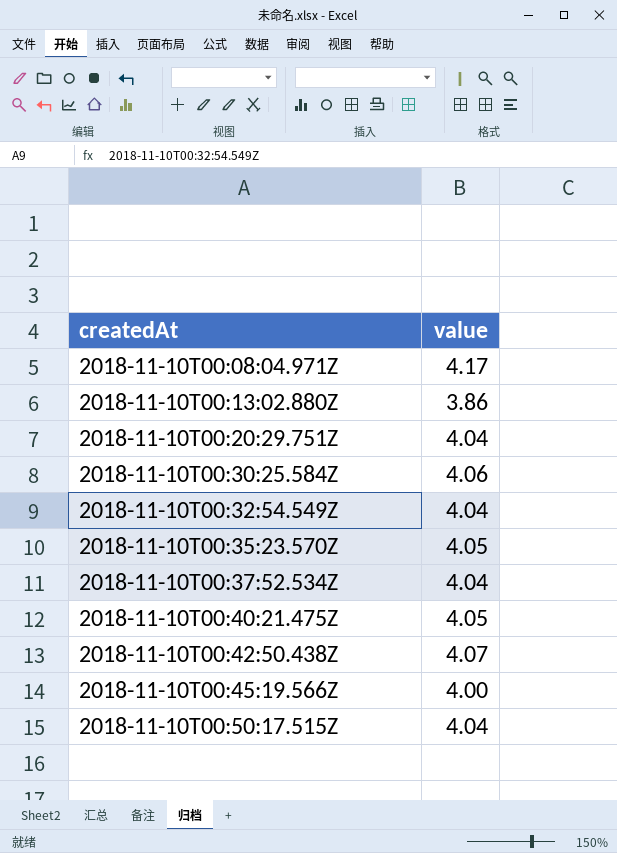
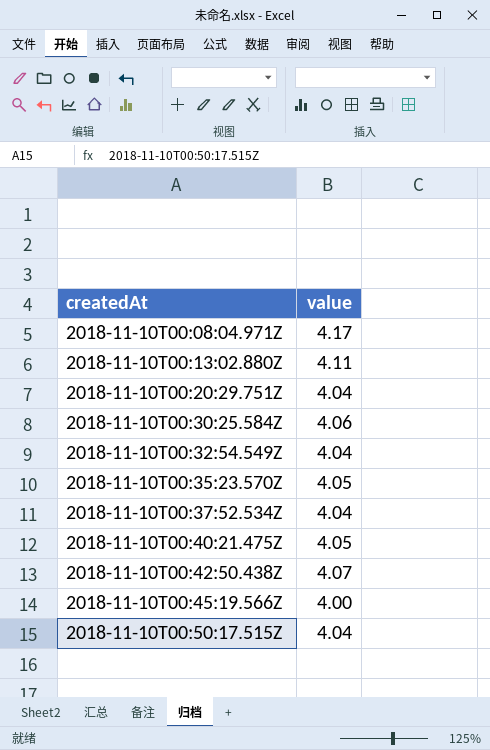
2018-11-10T00:13:02.880Z | value: 3.86 -> 4.11

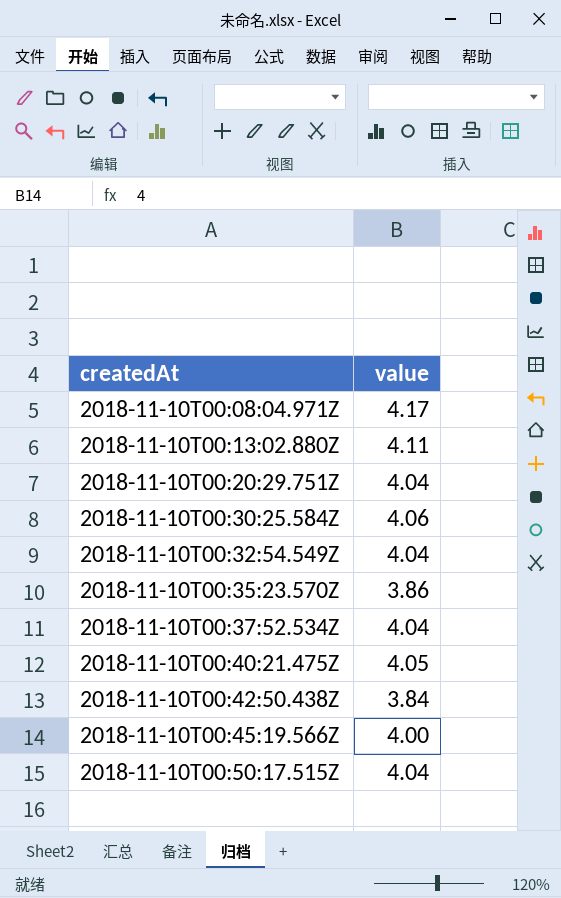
2018-11-10T00:35:23.570Z | value: 4.05 -> 3.86
2018-11-10T00:42:50.438Z | value: 4.07 -> 3.84

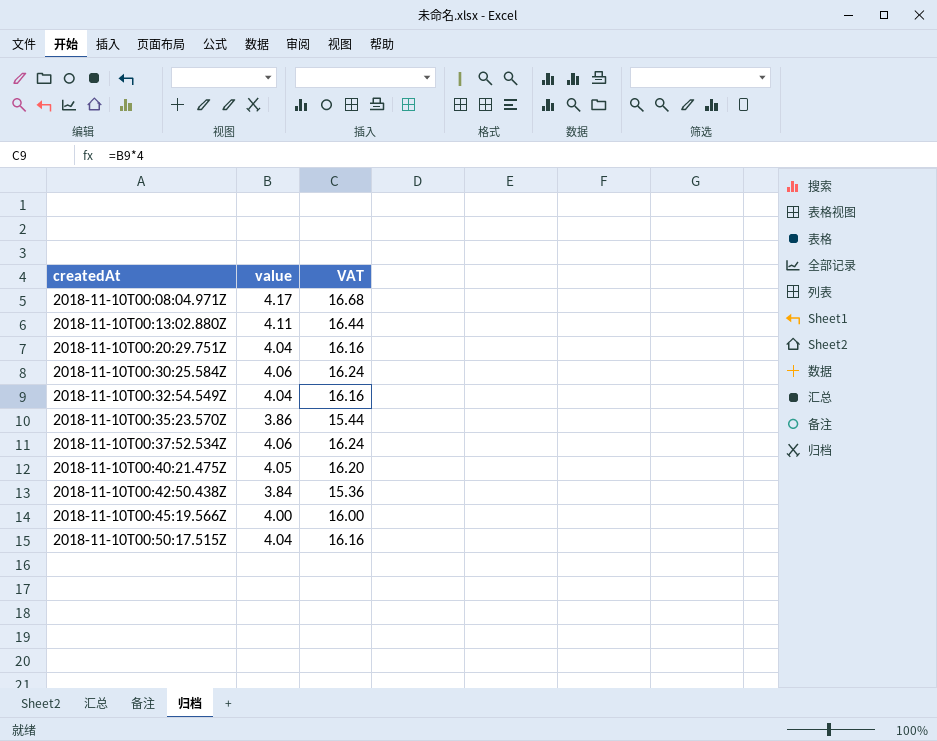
column VAT | formula: none -> [value] * 4
2018-11-10T00:37:52.534Z | value: 4.04 -> 4.06

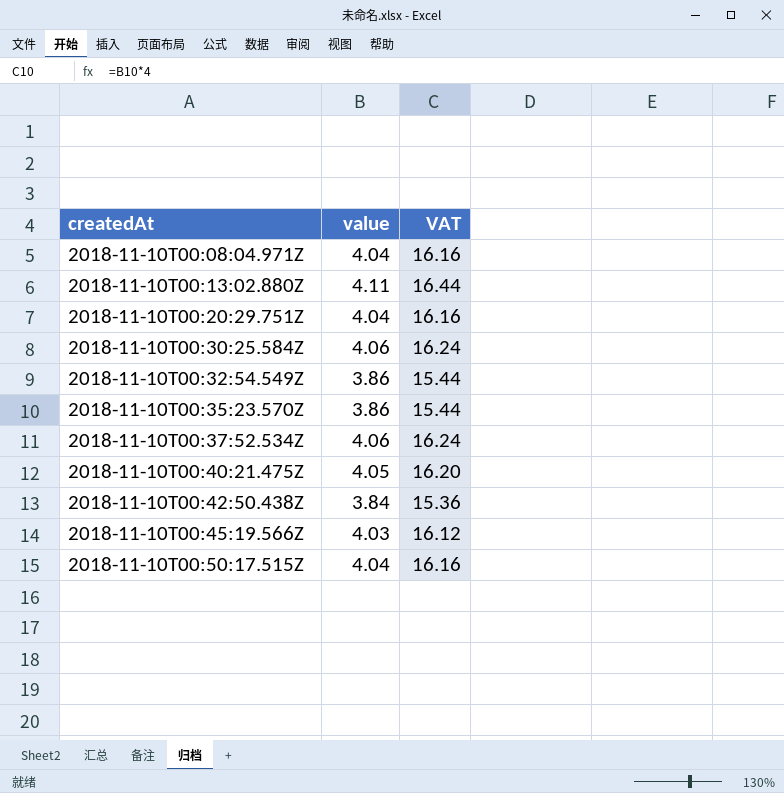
2018-11-10T00:08:04.971Z | value: 4.17 -> 4.04
2018-11-10T00:08:04.971Z | VAT: 16.68 -> 16.16
2018-11-10T00:32:54.549Z | value: 4.04 -> 3.86
2018-11-10T00:32:54.549Z | VAT: 16.16 -> 15.44
2018-11-10T00:45:19.566Z | value: 4.00 -> 4.03
2018-11-10T00:45:19.566Z | VAT: 16.00 -> 16.12

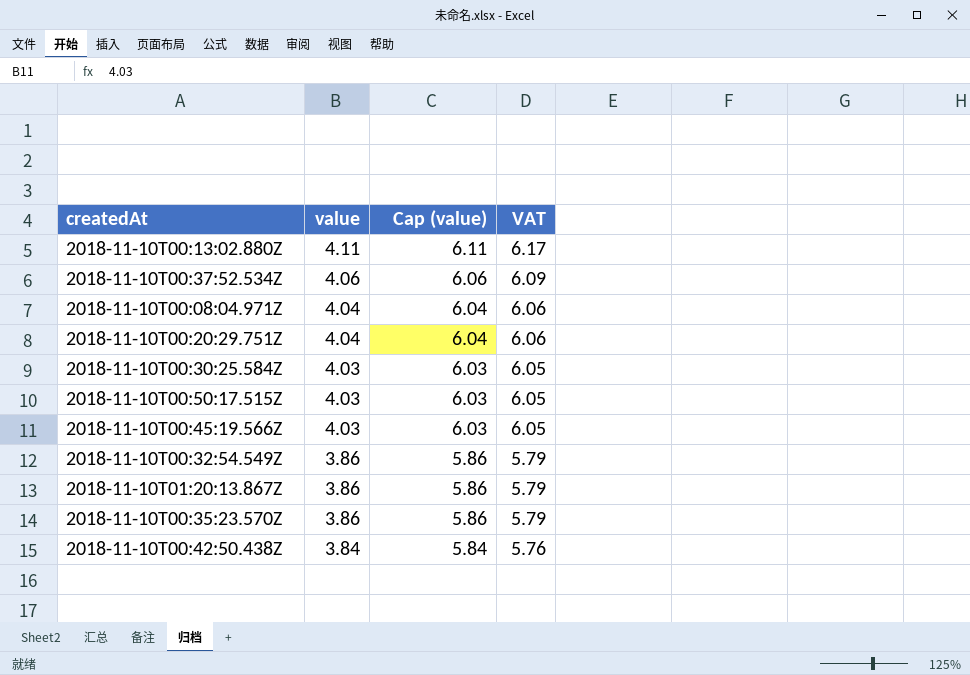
row order: createdAt ascending -> value descending
column Cap (value) | formula: none -> [value] + 2
column VAT | formula: [value] * 4 -> [value] * 1.5
row 2018-11-10T00:40:21.475Z: 4.05 | 16.20 -> none
2018-11-10T00:30:25.584Z | value: 4.06 -> 4.03
2018-11-10T00:50:17.515Z | value: 4.04 -> 4.03
row 2018-11-10T01:20:13.867Z: none -> 3.86 | 5.86 | 5.79

